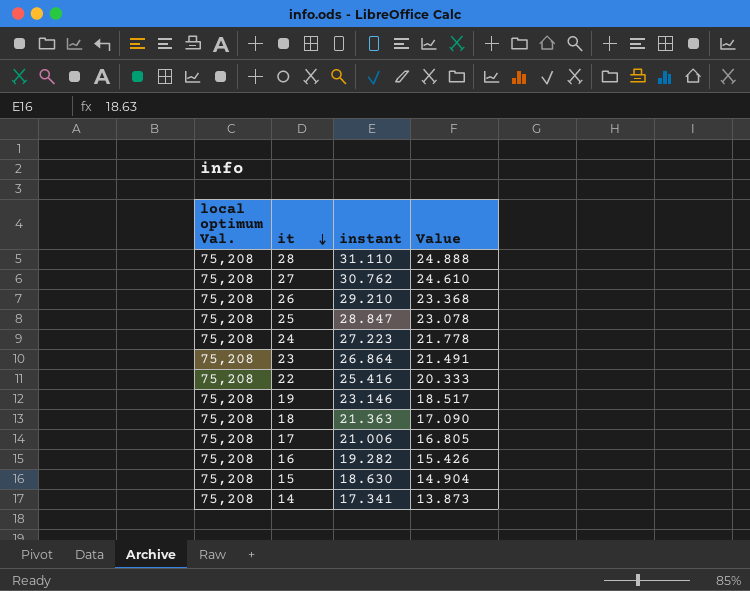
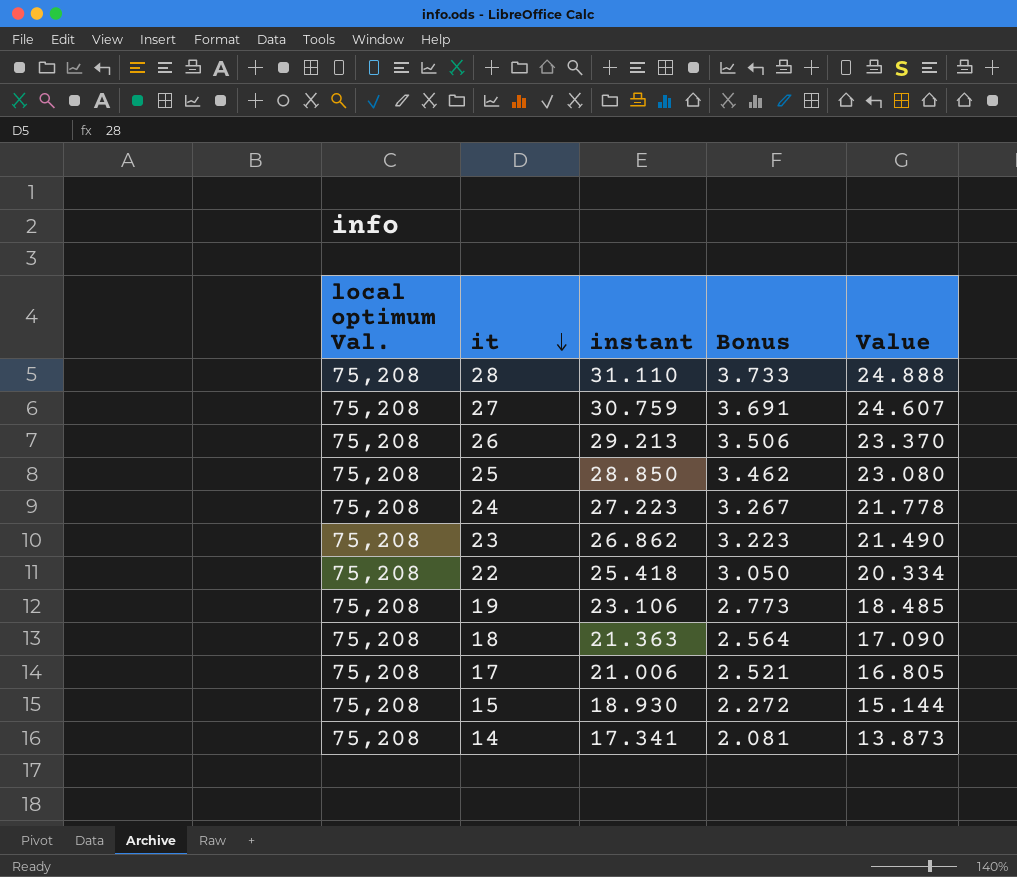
column Bonus | formula: none -> [instant] * 0.12
row 16: 75,208 | 19.282 | 15.426 -> none
27 | instant: 30.762 -> 30.759
27 | Value: 24.610 -> 24.607
26 | instant: 29.210 -> 29.213
26 | Value: 23.368 -> 23.370
25 | instant: 28.847 -> 28.850
25 | Value: 23.078 -> 23.080
23 | instant: 26.864 -> 26.862
23 | Value: 21.491 -> 21.490
22 | instant: 25.416 -> 25.418
22 | Value: 20.333 -> 20.334
19 | instant: 23.146 -> 23.106
19 | Value: 18.517 -> 18.485
15 | instant: 18.630 -> 18.930
15 | Value: 14.904 -> 15.144

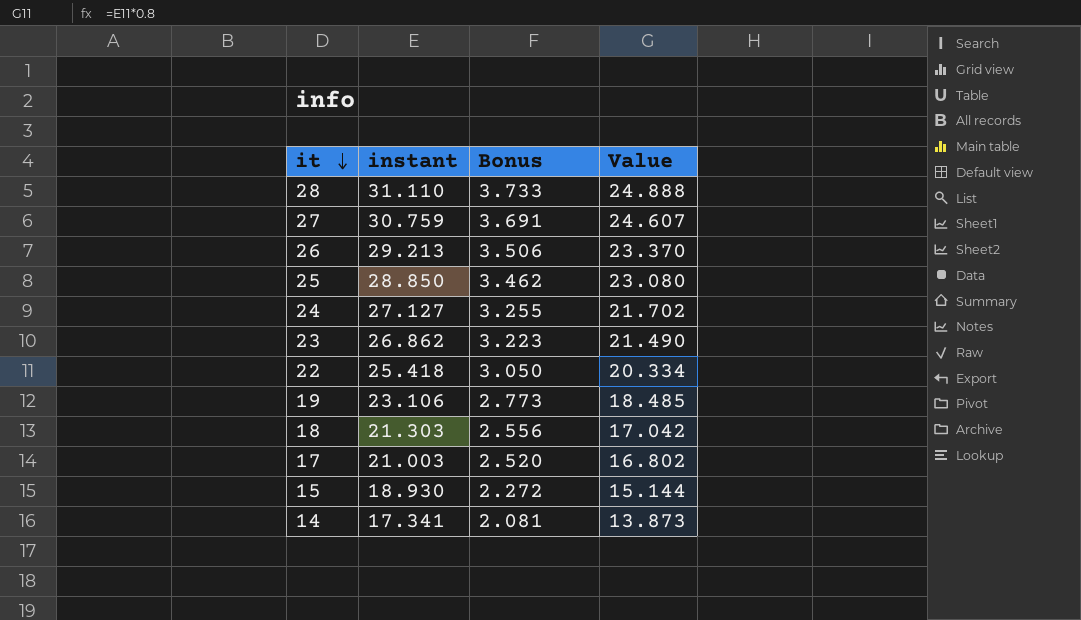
column local optimum Val. | position: 1 -> none
24 | instant: 27.223 -> 27.127
24 | Bonus: 3.267 -> 3.255
24 | Value: 21.778 -> 21.702
18 | instant: 21.363 -> 21.303
18 | Bonus: 2.564 -> 2.556
18 | Value: 17.090 -> 17.042
17 | instant: 21.006 -> 21.003
17 | Bonus: 2.521 -> 2.520
17 | Value: 16.805 -> 16.802

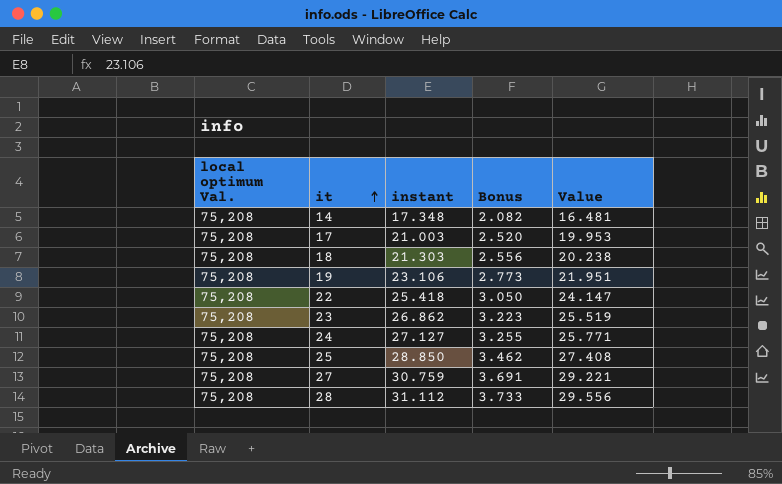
row order: it descending -> it ascending
column local optimum Val. | position: none -> 1
column Value | formula: [instant] * 0.8 -> [instant] * 0.95
row 26: 29.213 | 3.506 | 23.370 -> none
row 15: 18.930 | 2.272 | 15.144 -> none
14 | instant: 17.341 -> 17.348
14 | Bonus: 2.081 -> 2.082
28 | instant: 31.110 -> 31.112

